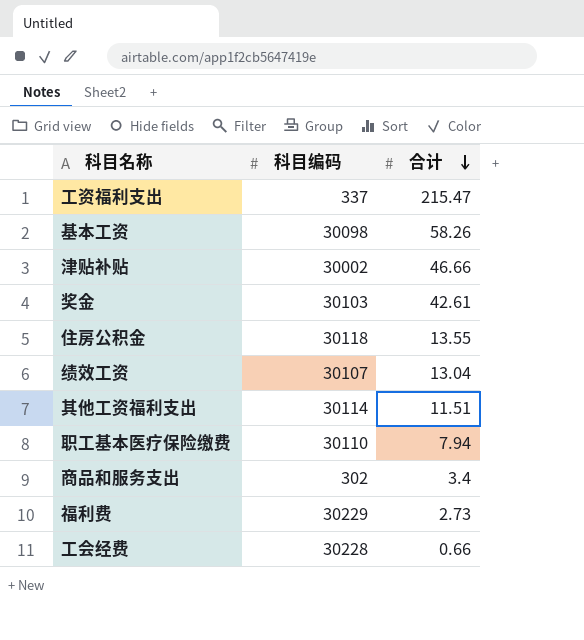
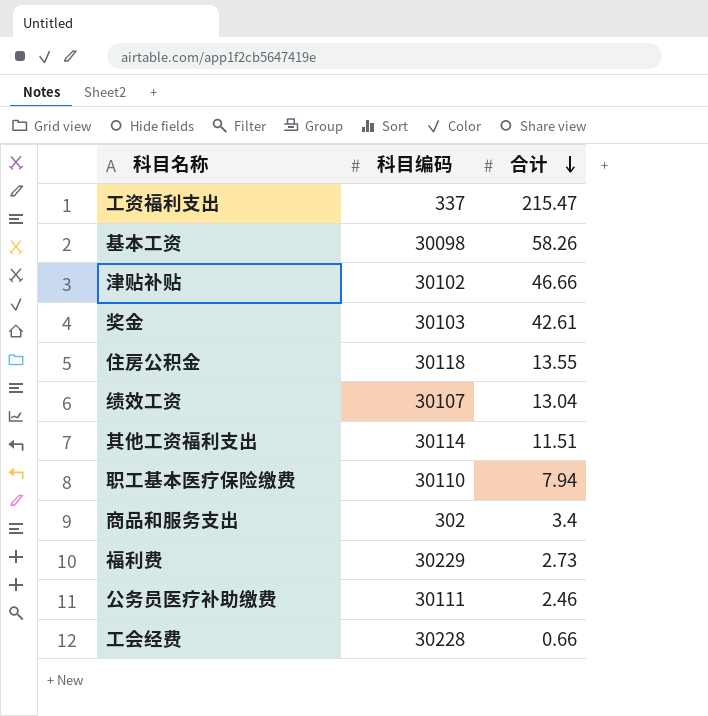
津贴补贴 | 科目编码: 30002 -> 30102
row 公务员医疗补助缴费: none -> 30111 | 2.46

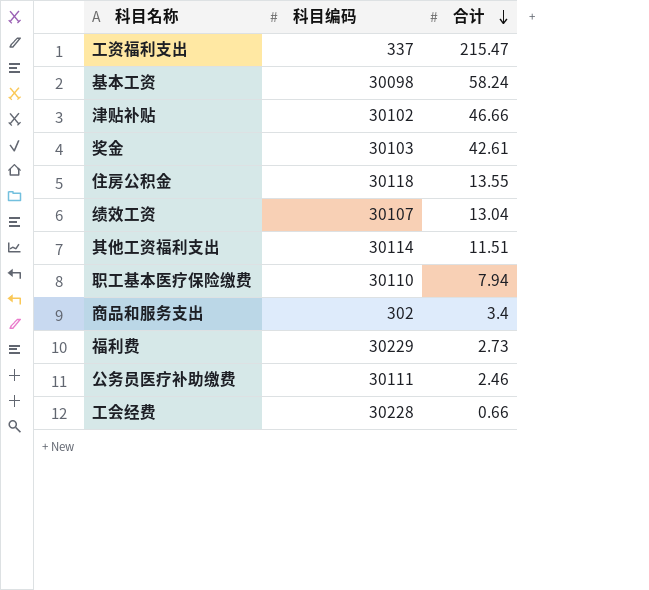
基本工资 | 合计: 58.26 -> 58.24

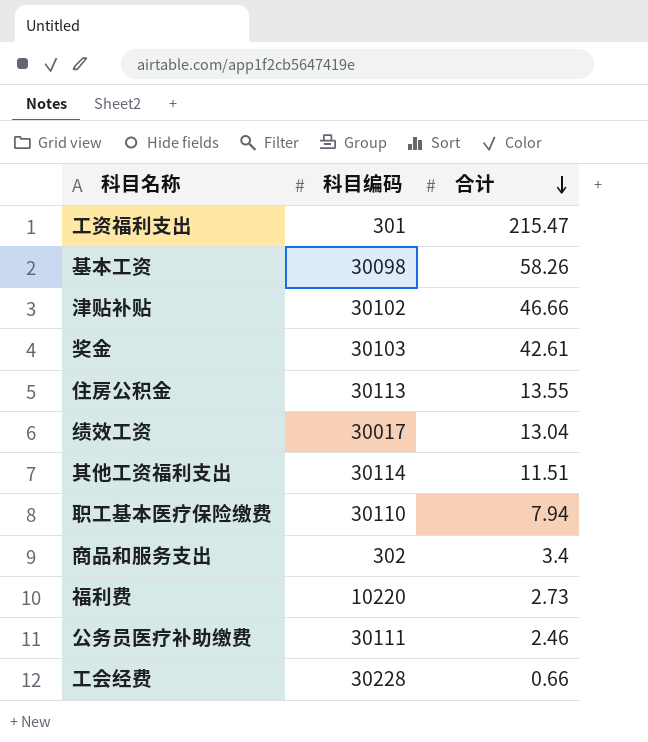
工资福利支出 | 科目编码: 337 -> 301
基本工资 | 合计: 58.24 -> 58.26
住房公积金 | 科目编码: 30118 -> 30113
绩效工资 | 科目编码: 30107 -> 30017
福利费 | 科目编码: 30229 -> 10220

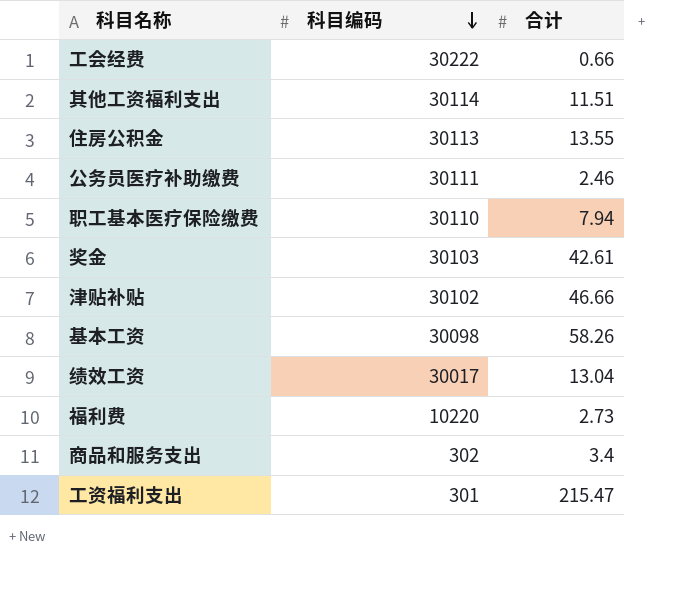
row order: 合计 descending -> 科目编码 descending
工会经费 | 科目编码: 30228 -> 30222

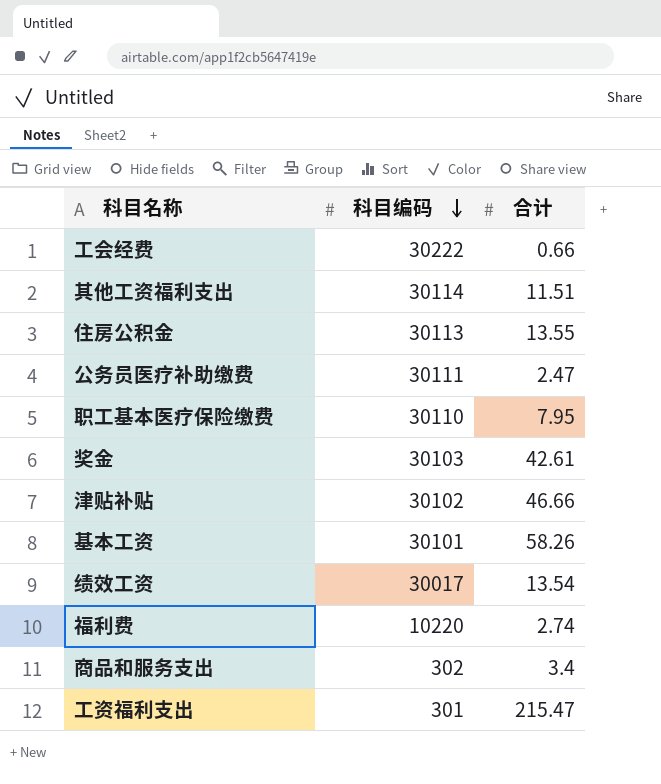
公务员医疗补助缴费 | 合计: 2.46 -> 2.47
职工基本医疗保险缴费 | 合计: 7.94 -> 7.95
基本工资 | 科目编码: 30098 -> 30101
绩效工资 | 合计: 13.04 -> 13.54
福利费 | 合计: 2.73 -> 2.74

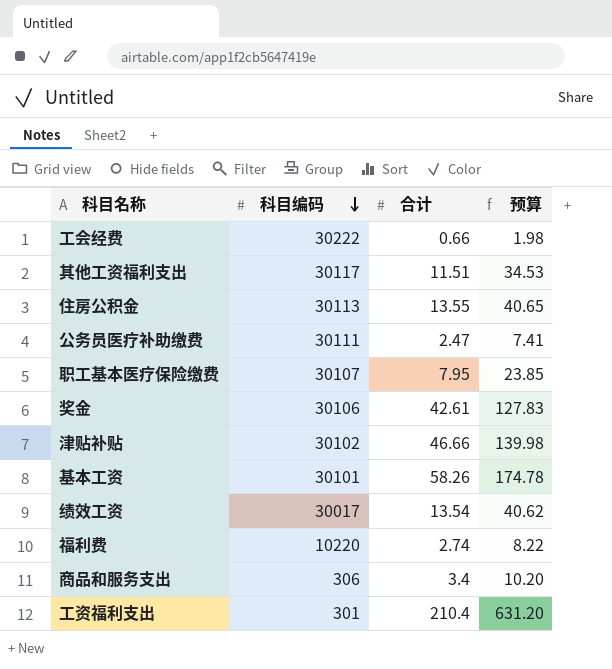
column 预算 | formula: none -> [合计] * 3
其他工资福利支出 | 科目编码: 30114 -> 30117
职工基本医疗保险缴费 | 科目编码: 30110 -> 30107
奖金 | 科目编码: 30103 -> 30106
商品和服务支出 | 科目编码: 302 -> 306
工资福利支出 | 合计: 215.47 -> 210.4

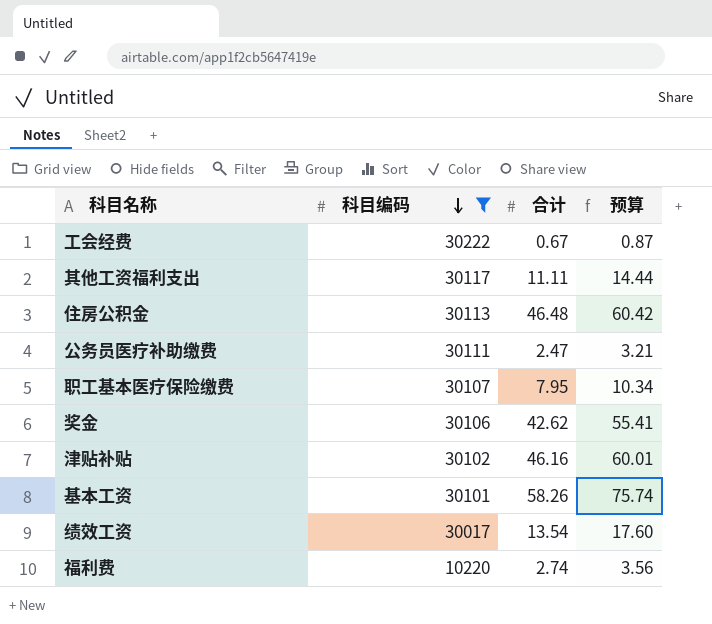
filter: none -> 科目编码 >= 10220
column 预算 | formula: [合计] * 3 -> [合计] * 1.3
工会经费 | 合计: 0.66 -> 0.67
其他工资福利支出 | 合计: 11.51 -> 11.11
住房公积金 | 合计: 13.55 -> 46.48
奖金 | 合计: 42.61 -> 42.62
津贴补贴 | 合计: 46.66 -> 46.16

